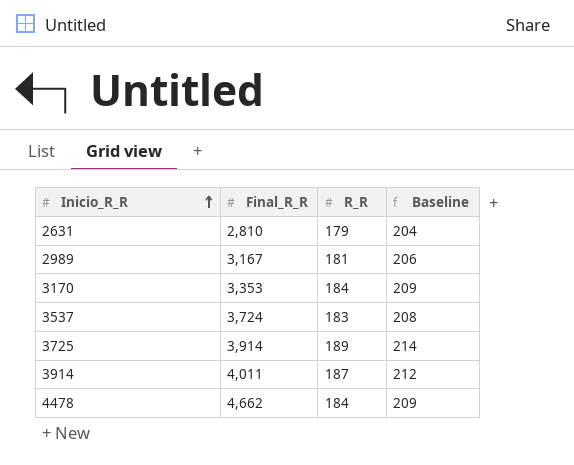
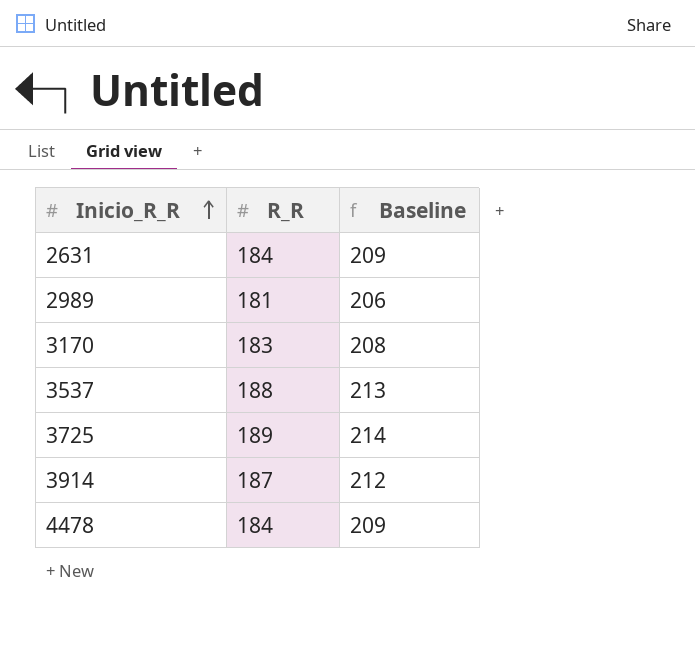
column Final_R_R | position: 2 -> none
2631 | R_R: 179 -> 184
2631 | Baseline: 204 -> 209
3170 | R_R: 184 -> 183
3170 | Baseline: 209 -> 208
3537 | R_R: 183 -> 188
3537 | Baseline: 208 -> 213

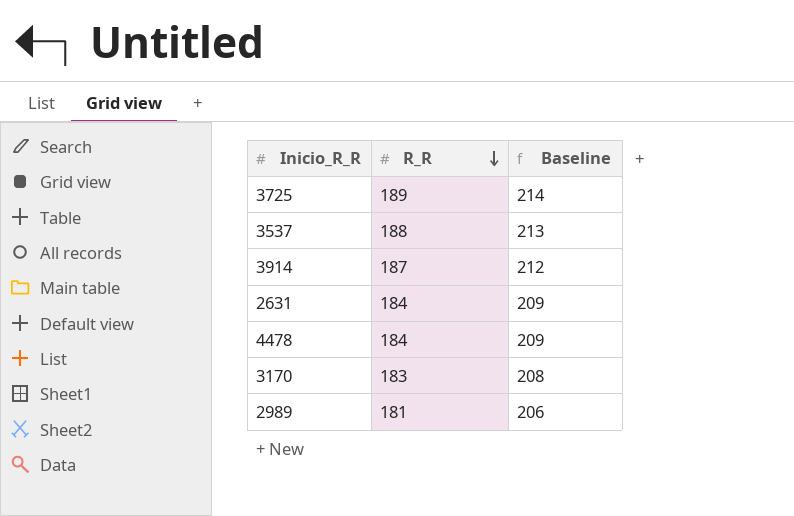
row order: Inicio_R_R ascending -> R_R descending

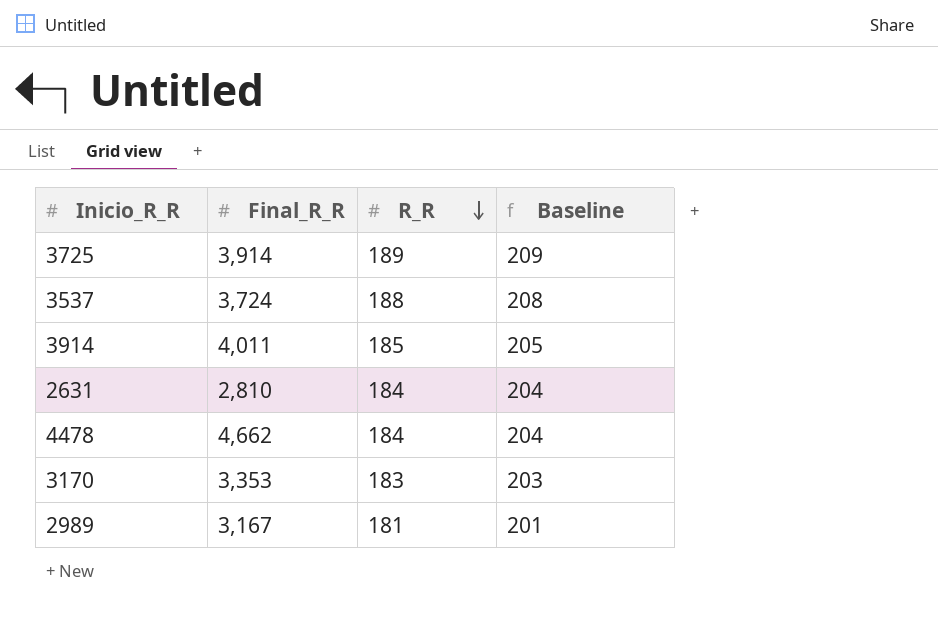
column Final_R_R | position: none -> 2
column Baseline | formula: [R_R] + 25 -> [R_R] + 20
3914 | R_R: 187 -> 185

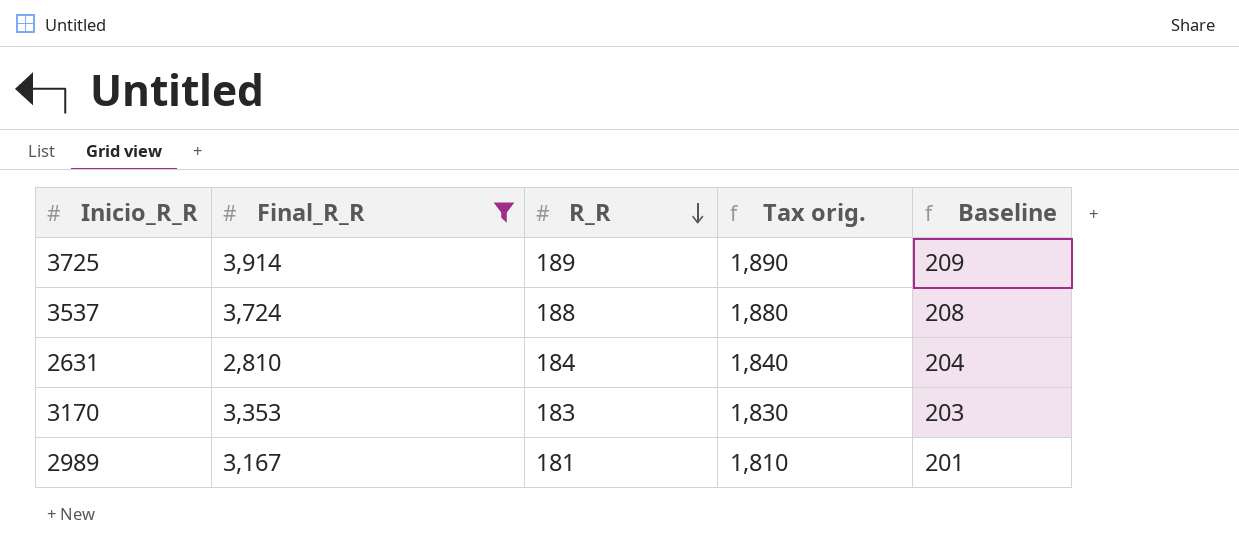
filter: none -> Final_R_R <= 3,914
column Tax orig. | formula: none -> [R_R] * 10

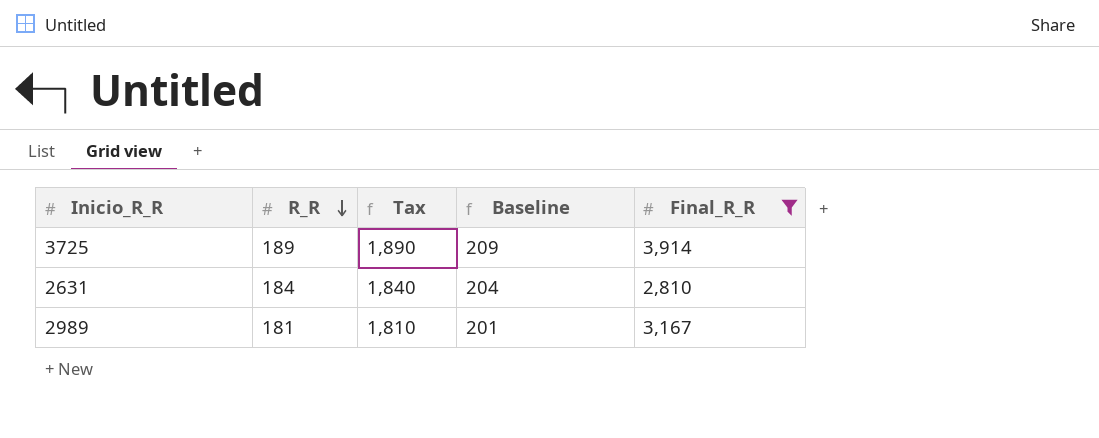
column name: Tax orig. -> Tax
column Final_R_R | position: 2 -> 5
row 3537: 3,724 | 188 | 1,880 | 208 -> none
row 3170: 3,353 | 183 | 1,830 | 203 -> none

